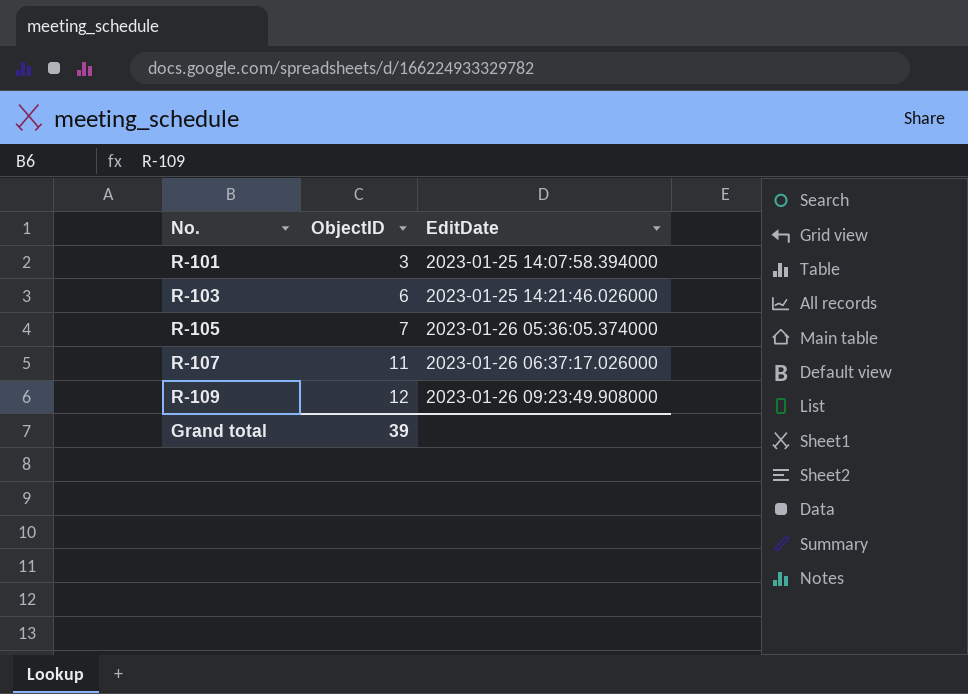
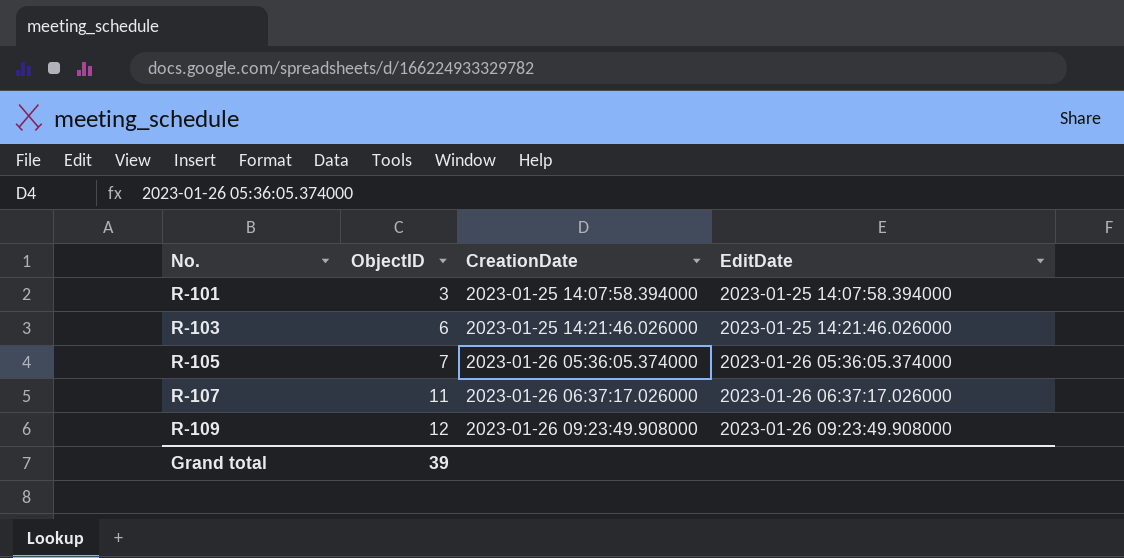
column CreationDate | position: none -> 3

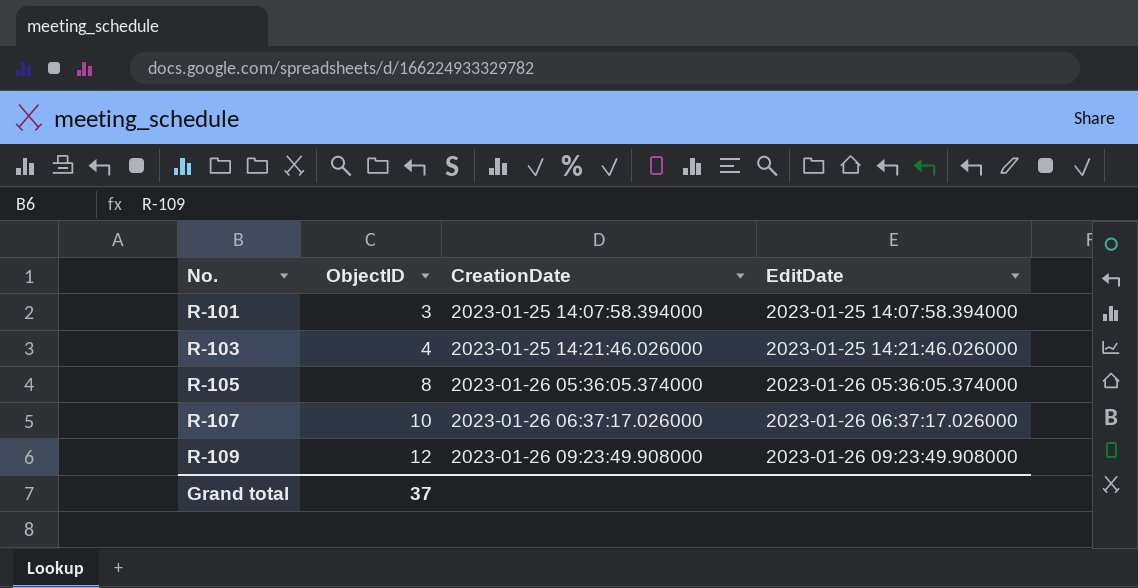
R-103 | ObjectID: 6 -> 4
R-105 | ObjectID: 7 -> 8
R-107 | ObjectID: 11 -> 10
Grand total | ObjectID: 39 -> 37

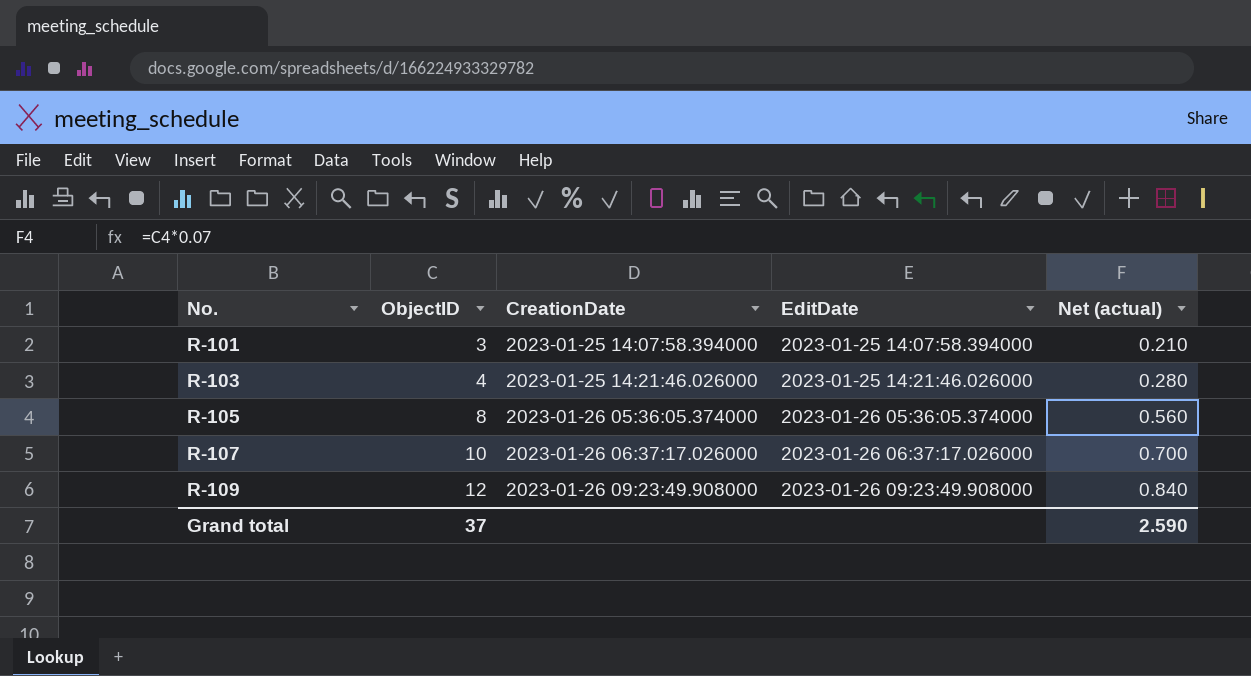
column Net (actual) | formula: none -> [ObjectID] * 0.07

